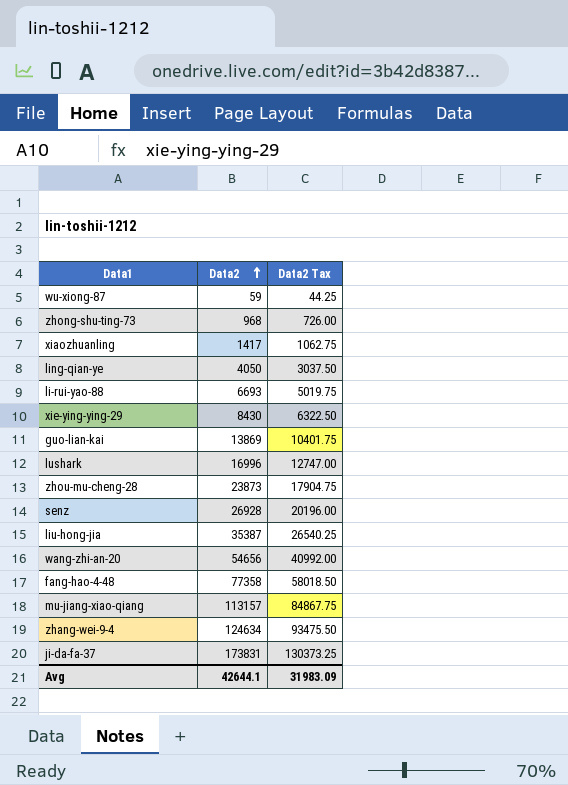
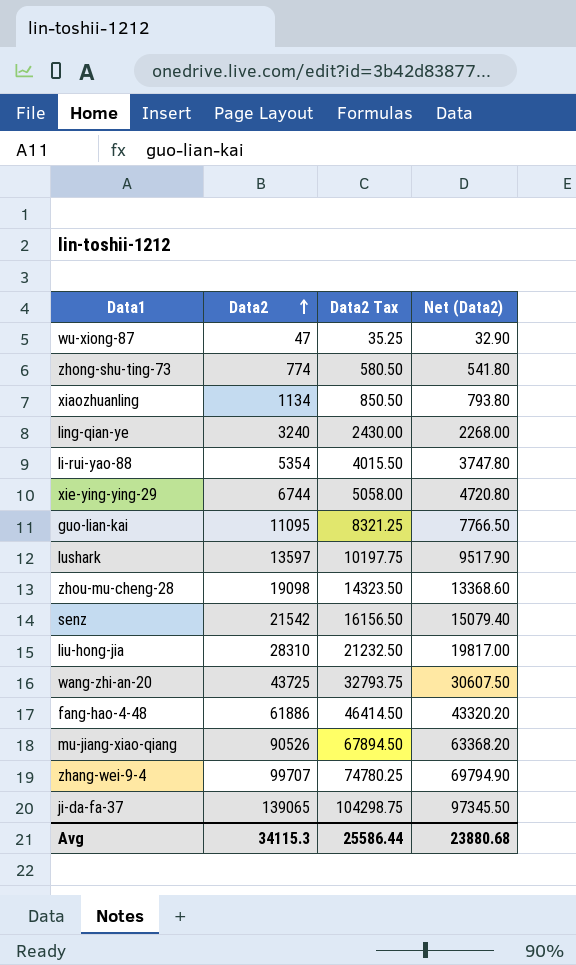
column Net (Data2) | formula: none -> [Data2] * 0.7
wu-xiong-87 | Data2: 59 -> 47
wu-xiong-87 | Data2 Tax: 44.25 -> 35.25
zhong-shu-ting-73 | Data2: 968 -> 774
zhong-shu-ting-73 | Data2 Tax: 726.00 -> 580.50
xiaozhuanling | Data2: 1417 -> 1134
xiaozhuanling | Data2 Tax: 1062.75 -> 850.50
ling-qian-ye | Data2: 4050 -> 3240
ling-qian-ye | Data2 Tax: 3037.50 -> 2430.00
li-rui-yao-88 | Data2: 6693 -> 5354
li-rui-yao-88 | Data2 Tax: 5019.75 -> 4015.50
xie-ying-ying-29 | Data2: 8430 -> 6744
xie-ying-ying-29 | Data2 Tax: 6322.50 -> 5058.00
guo-lian-kai | Data2: 13869 -> 11095
guo-lian-kai | Data2 Tax: 10401.75 -> 8321.25
lushark | Data2: 16996 -> 13597
lushark | Data2 Tax: 12747.00 -> 10197.75
zhou-mu-cheng-28 | Data2: 23873 -> 19098
zhou-mu-cheng-28 | Data2 Tax: 17904.75 -> 14323.50
senz | Data2: 26928 -> 21542
senz | Data2 Tax: 20196.00 -> 16156.50
liu-hong-jia | Data2: 35387 -> 28310
liu-hong-jia | Data2 Tax: 26540.25 -> 21232.50
wang-zhi-an-20 | Data2: 54656 -> 43725
wang-zhi-an-20 | Data2 Tax: 40992.00 -> 32793.75
fang-hao-4-48 | Data2: 77358 -> 61886
fang-hao-4-48 | Data2 Tax: 58018.50 -> 46414.50
mu-jiang-xiao-qiang | Data2: 113157 -> 90526
mu-jiang-xiao-qiang | Data2 Tax: 84867.75 -> 67894.50
zhang-wei-9-4 | Data2: 124634 -> 99707
zhang-wei-9-4 | Data2 Tax: 93475.50 -> 74780.25
ji-da-fa-37 | Data2: 173831 -> 139065
ji-da-fa-37 | Data2 Tax: 130373.25 -> 104298.75
Avg | Data2: 42644.1 -> 34115.3
Avg | Data2 Tax: 31983.09 -> 25586.44

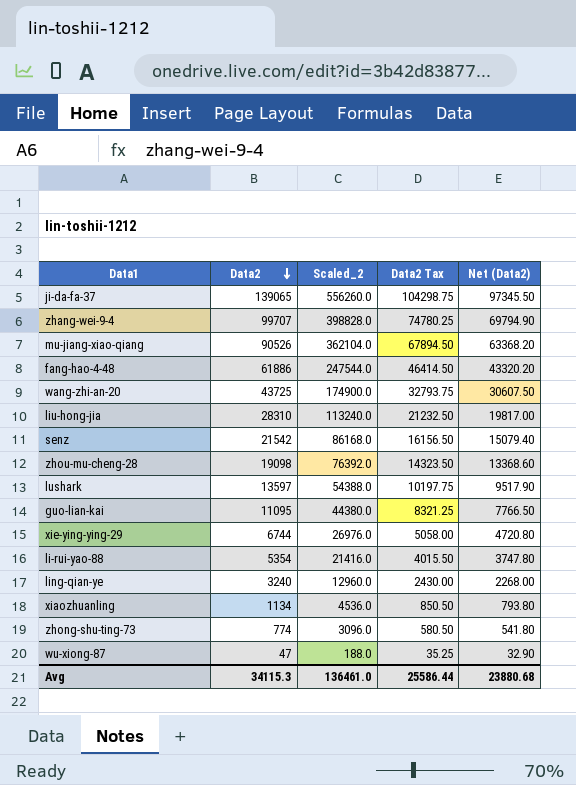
row order: Data2 ascending -> Data2 descending
column Scaled_2 | formula: none -> [Data2] * 4

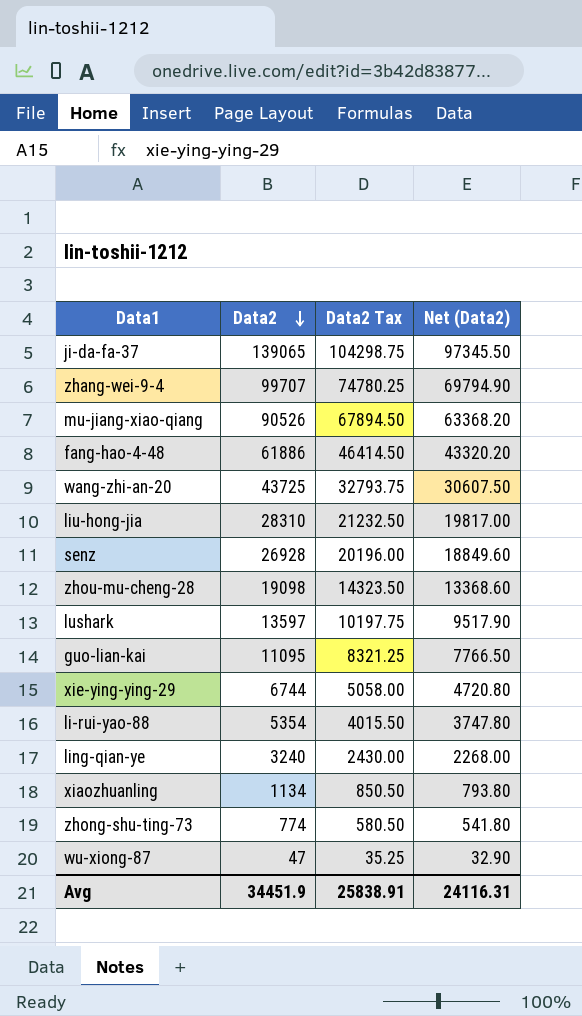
column Scaled_2 | formula: [Data2] * 4 -> none
senz | Data2: 21542 -> 26928
senz | Data2 Tax: 16156.50 -> 20196.00
senz | Net (Data2): 15079.40 -> 18849.60
Avg | Data2: 34115.3 -> 34451.9
Avg | Data2 Tax: 25586.44 -> 25838.91
Avg | Net (Data2): 23880.68 -> 24116.31

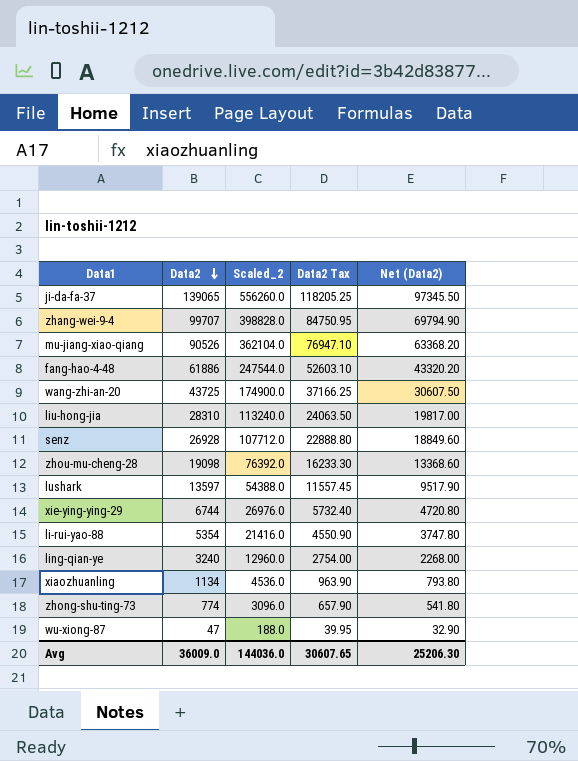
column Scaled_2 | formula: none -> [Data2] * 4
column Data2 Tax | formula: [Data2] * 0.75 -> [Data2] * 0.85
row guo-lian-kai: 11095 | 8321.25 | 7766.50 -> none
Avg | Data2: 34451.9 -> 36009.0
Avg | Data2 Tax: 25838.91 -> 30607.65
Avg | Net (Data2): 24116.31 -> 25206.30

